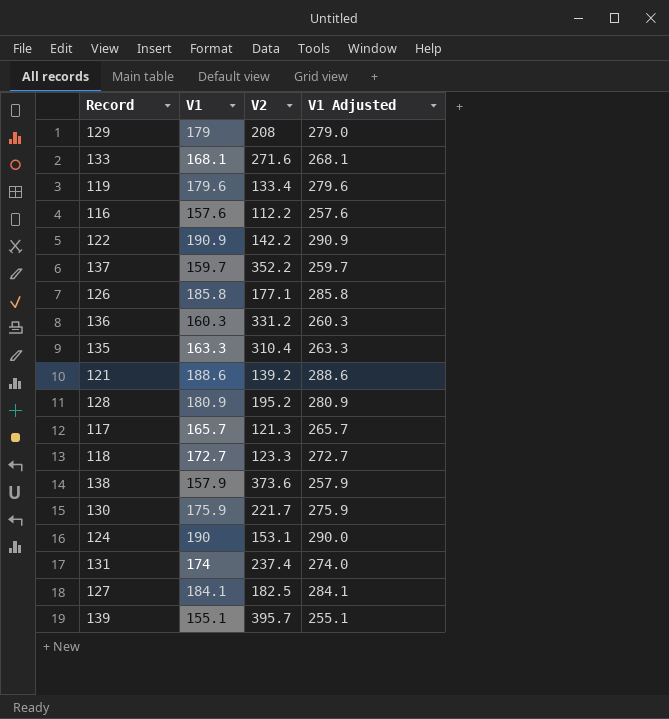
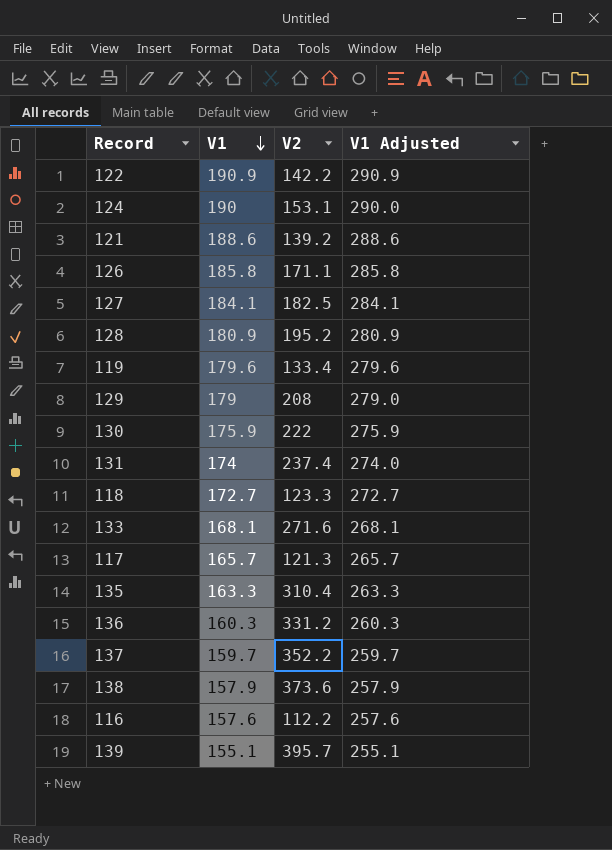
row order: none -> V1 descending
126 | V2: 177.1 -> 171.1
130 | V2: 221.7 -> 222

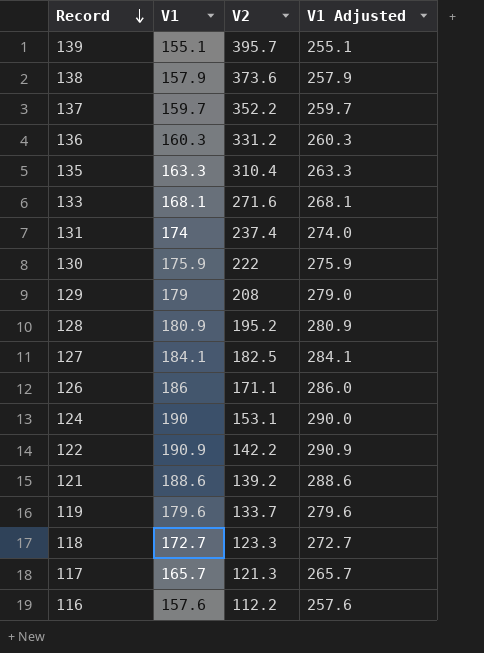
row order: V1 descending -> Record descending
126 | V1: 185.8 -> 186
126 | V1 Adjusted: 285.8 -> 286.0
119 | V2: 133.4 -> 133.7

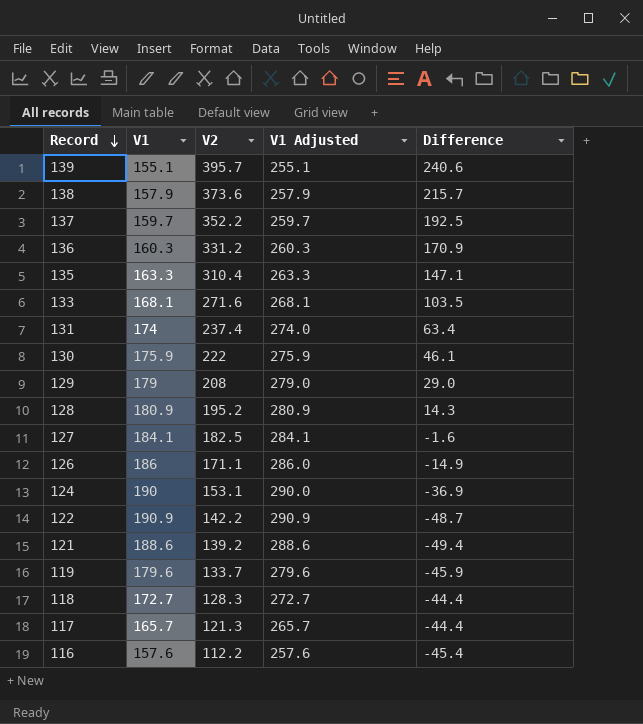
column Difference | formula: none -> [V2] - [V1]
118 | V2: 123.3 -> 128.3

